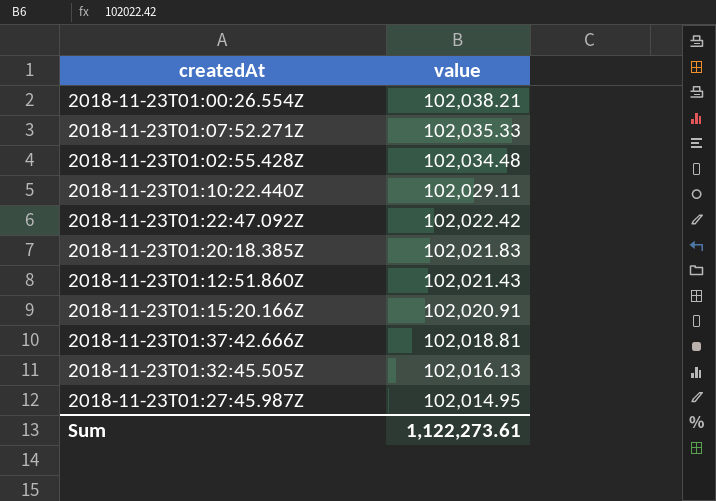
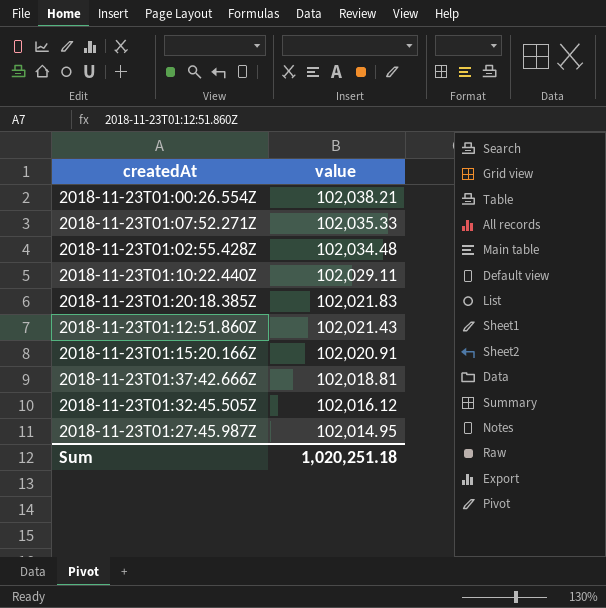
row 2018-11-23T01:22:47.092Z: 102,022.42 -> none
2018-11-23T01:32:45.505Z | value: 102,016.13 -> 102,016.12
Sum | value: 1,122,273.61 -> 1,020,251.18

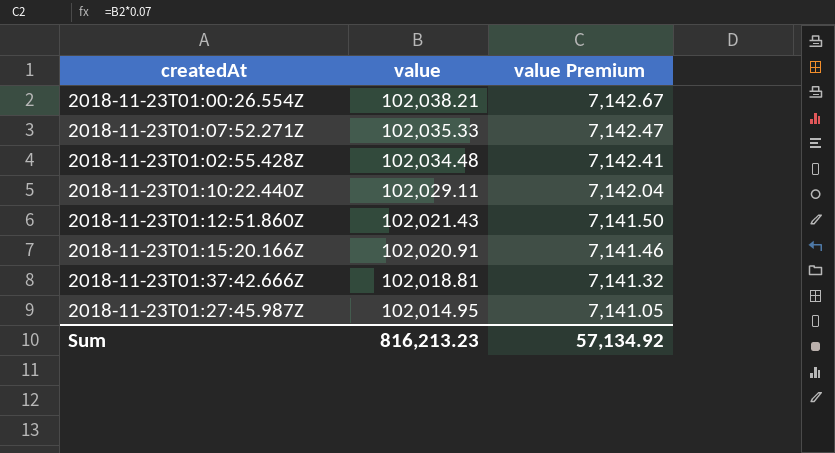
column value Premium | formula: none -> [value] * 0.07
row 2018-11-23T01:20:18.385Z: 102,021.83 -> none
row 2018-11-23T01:32:45.505Z: 102,016.12 -> none
Sum | value: 1,020,251.18 -> 816,213.23

